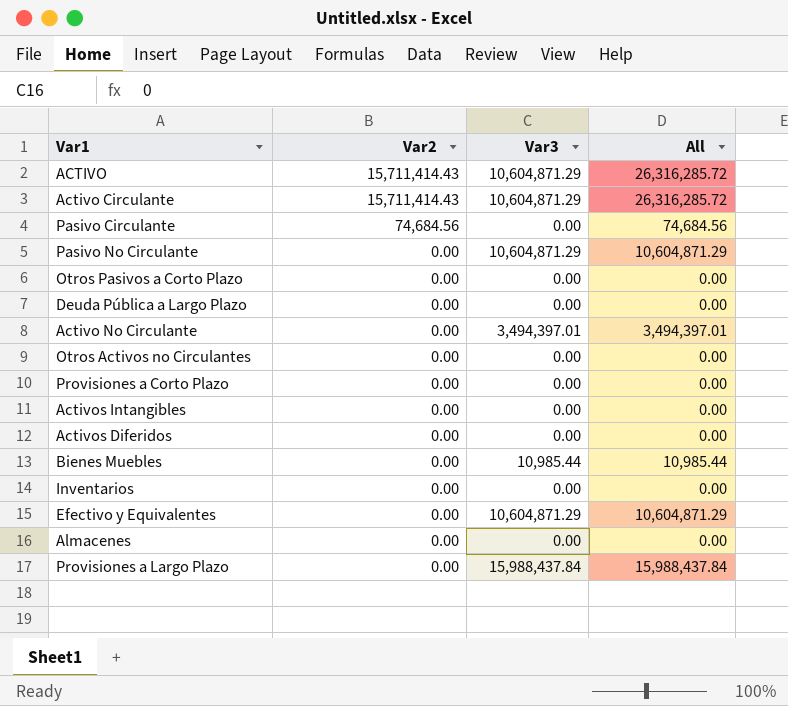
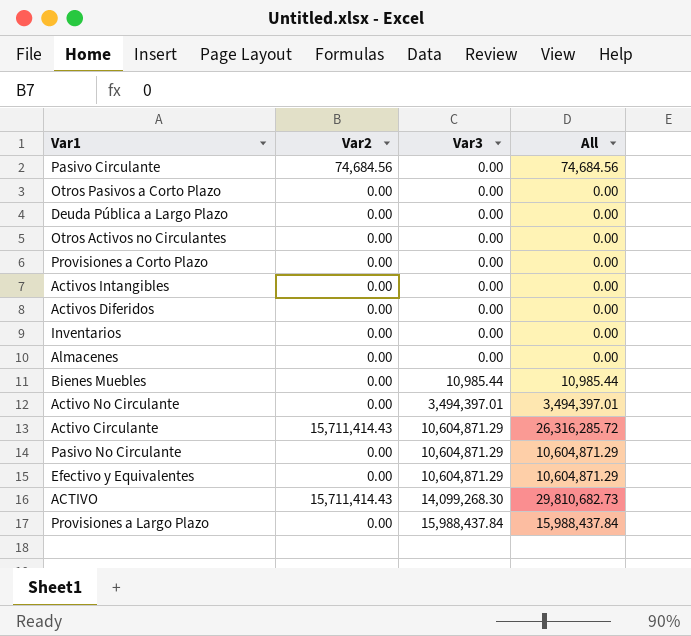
row order: Var2 descending -> Var3 ascending
ACTIVO | Var3: 10,604,871.29 -> 14,099,268.30
ACTIVO | All: 26,316,285.72 -> 29,810,682.73

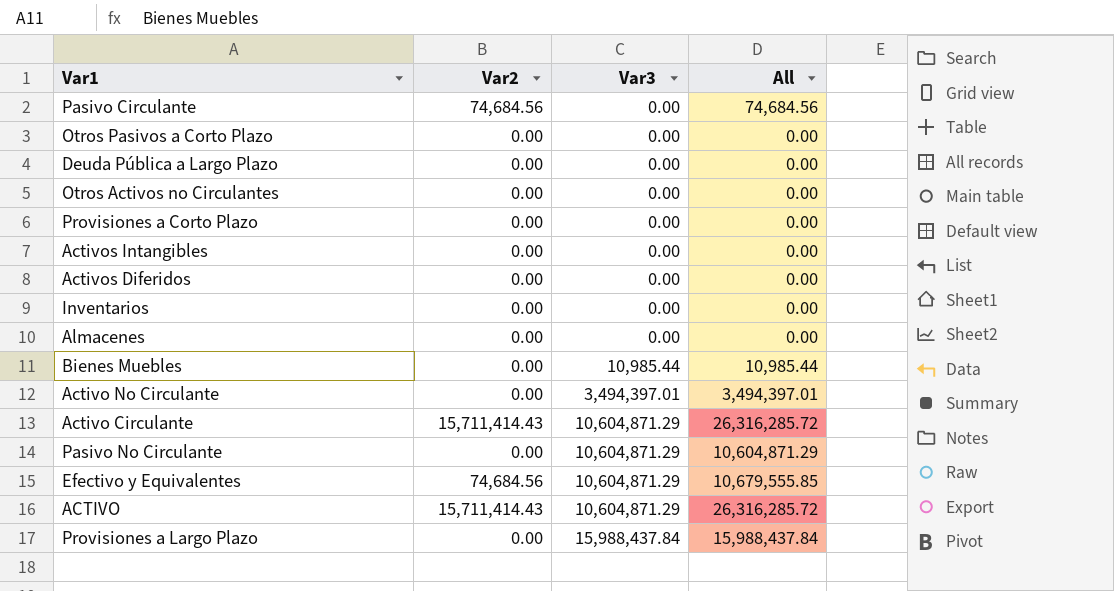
Efectivo y Equivalentes | Var2: 0.00 -> 74,684.56
Efectivo y Equivalentes | All: 10,604,871.29 -> 10,679,555.85
ACTIVO | Var3: 14,099,268.30 -> 10,604,871.29
ACTIVO | All: 29,810,682.73 -> 26,316,285.72

